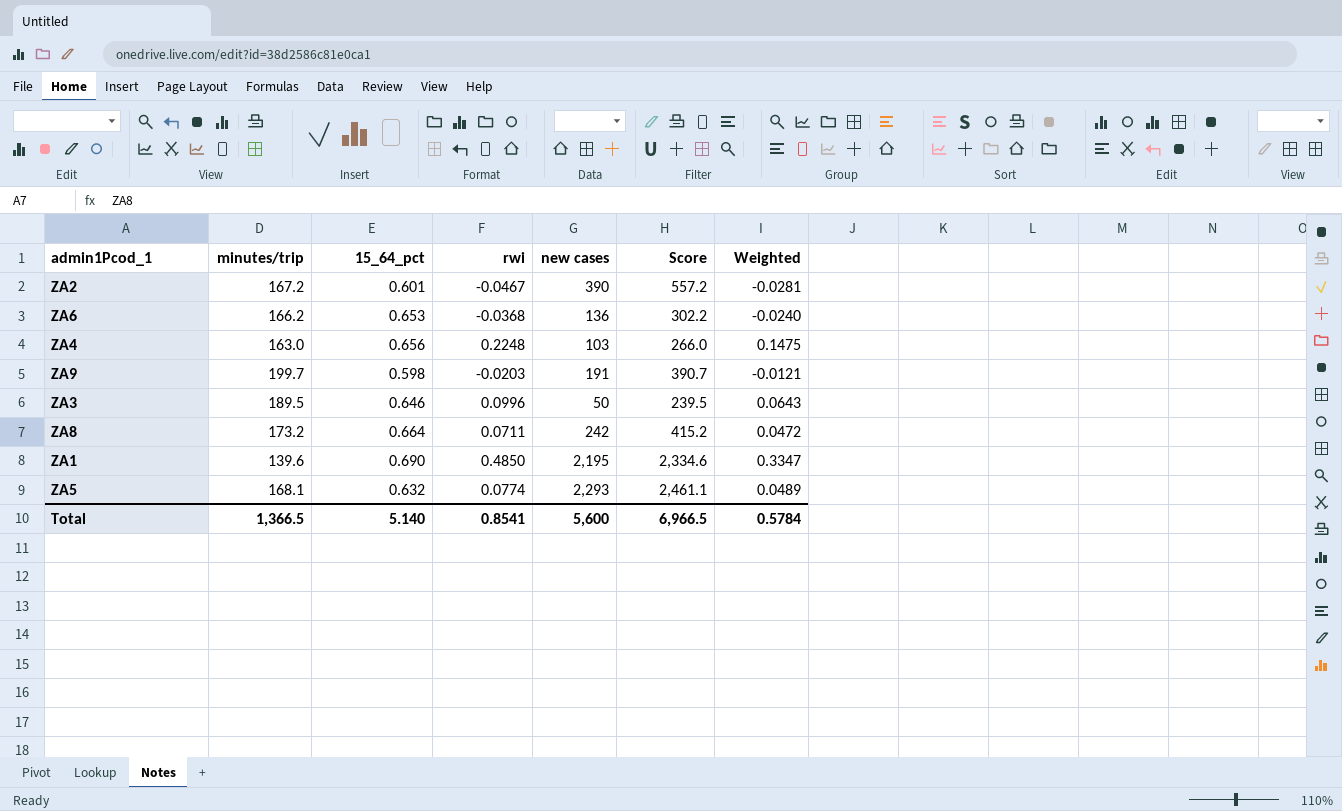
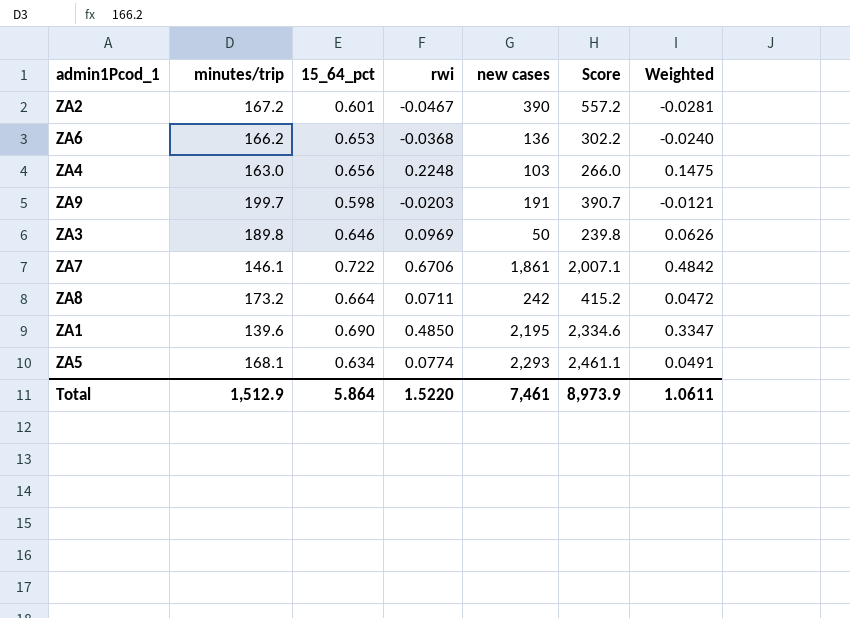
ZA3 | minutes/trip: 189.5 -> 189.8
ZA3 | rwi: 0.0996 -> 0.0969
ZA3 | Score: 239.5 -> 239.8
ZA3 | Weighted: 0.0643 -> 0.0626
row ZA7: none -> 146.1 | 0.722 | 0.6706 | 1,861 | 2,007.1 | 0.4842
ZA5 | 15_64_pct: 0.632 -> 0.634
ZA5 | Weighted: 0.0489 -> 0.0491
Total | minutes/trip: 1,366.5 -> 1,512.9
Total | 15_64_pct: 5.140 -> 5.864
Total | rwi: 0.8541 -> 1.5220
Total | new cases: 5,600 -> 7,461
Total | Score: 6,966.5 -> 8,973.9
Total | Weighted: 0.5784 -> 1.0611

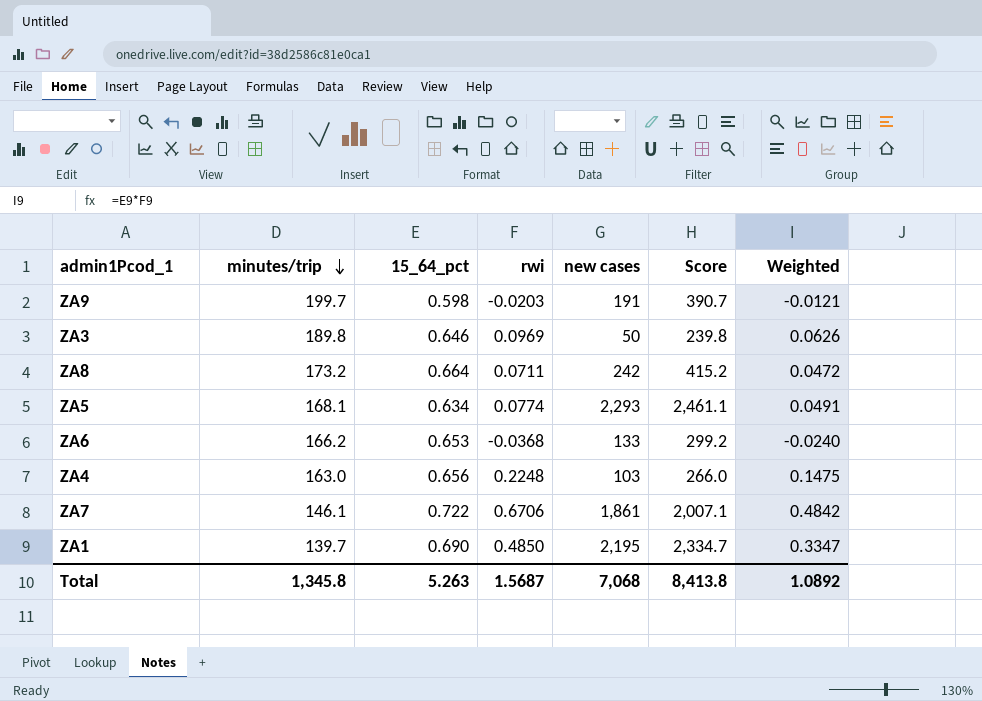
row order: none -> minutes/trip descending
row ZA2: 167.2 | 0.601 | -0.0467 | 390 | 557.2 | -0.0281 -> none
ZA6 | new cases: 136 -> 133
ZA6 | Score: 302.2 -> 299.2
ZA1 | minutes/trip: 139.6 -> 139.7
ZA1 | Score: 2,334.6 -> 2,334.7
Total | minutes/trip: 1,512.9 -> 1,345.8
Total | 15_64_pct: 5.864 -> 5.263
Total | rwi: 1.5220 -> 1.5687
Total | new cases: 7,461 -> 7,068
Total | Score: 8,973.9 -> 8,413.8
Total | Weighted: 1.0611 -> 1.0892

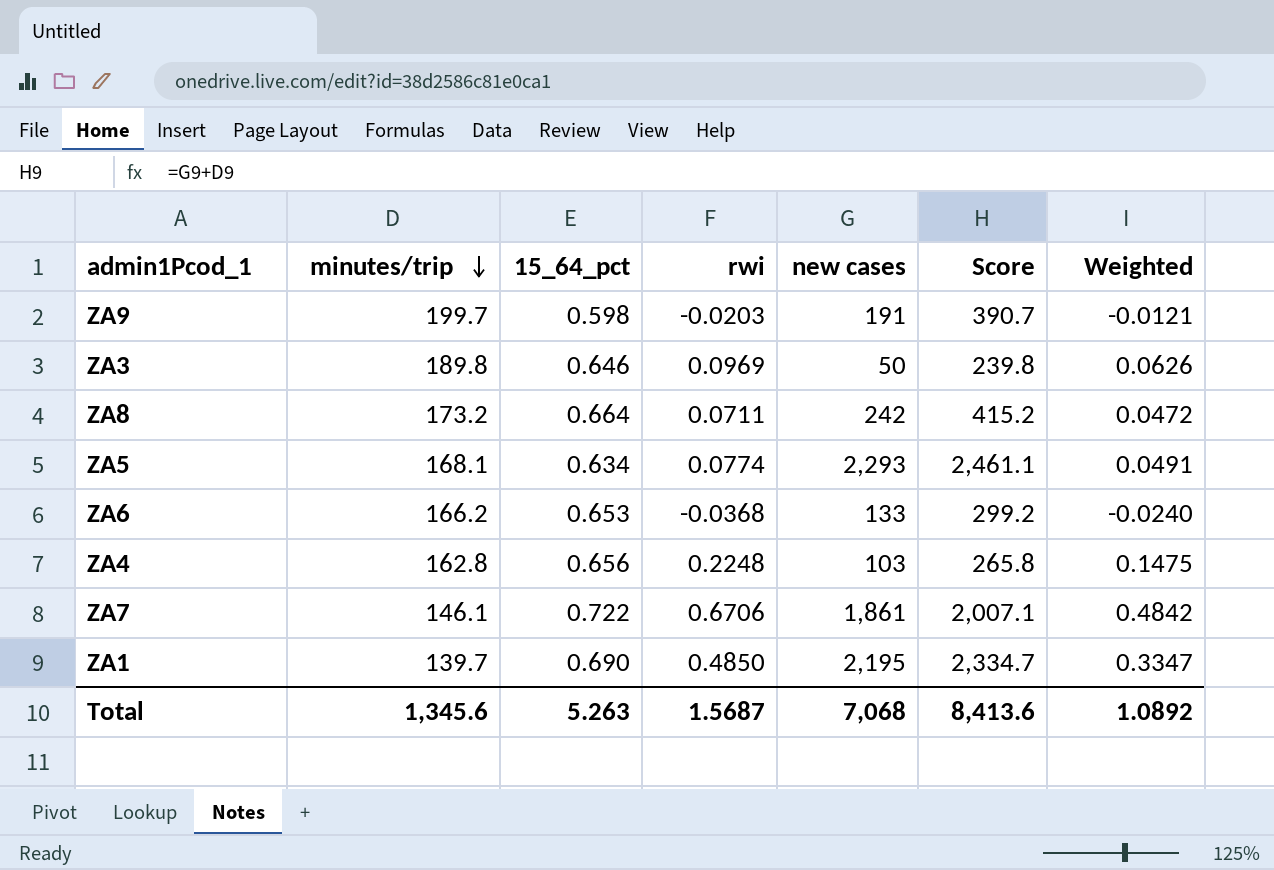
ZA4 | minutes/trip: 163.0 -> 162.8
ZA4 | Score: 266.0 -> 265.8
Total | minutes/trip: 1,345.8 -> 1,345.6
Total | Score: 8,413.8 -> 8,413.6

